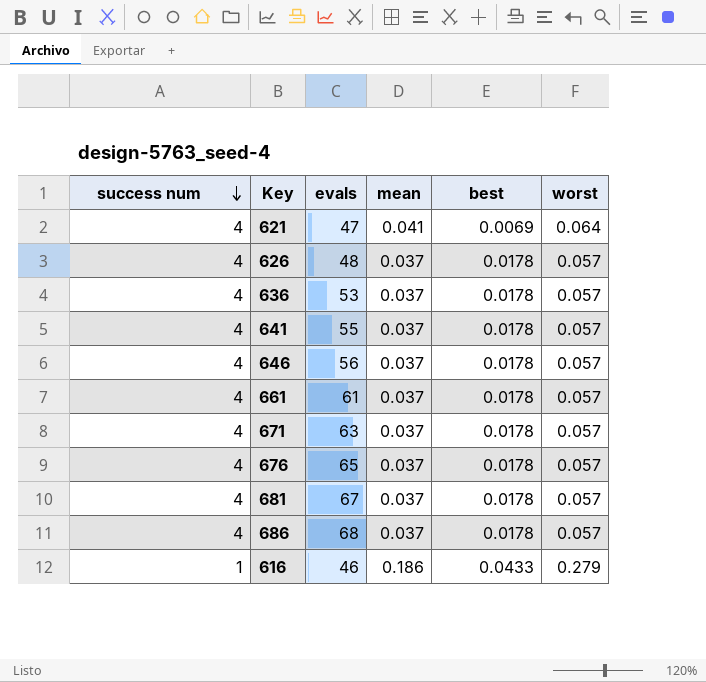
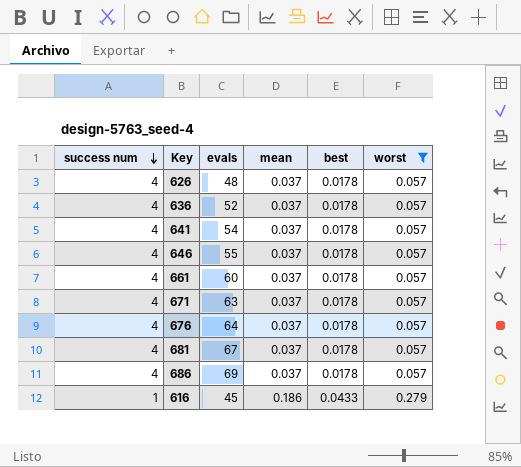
filter: none -> worst != 0.064
636 | evals: 53 -> 52
641 | evals: 55 -> 54
646 | evals: 56 -> 55
661 | evals: 61 -> 60
676 | evals: 65 -> 64
686 | evals: 68 -> 69
616 | evals: 46 -> 45

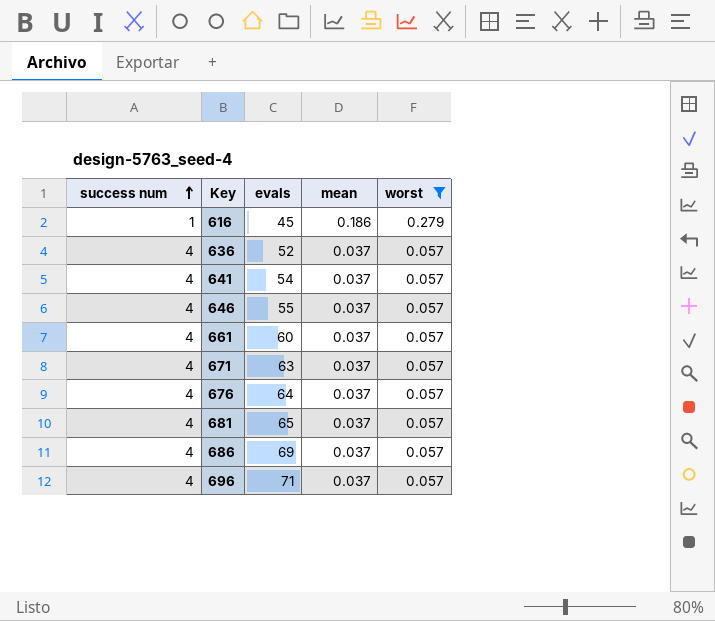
row order: success num descending -> success num ascending
column best | position: 5 -> none
row 626: 4 | 48 | 0.037 | 0.0178 | 0.057 -> none
681 | evals: 67 -> 65
row 696: none -> 4 | 71 | 0.037 | 0.057

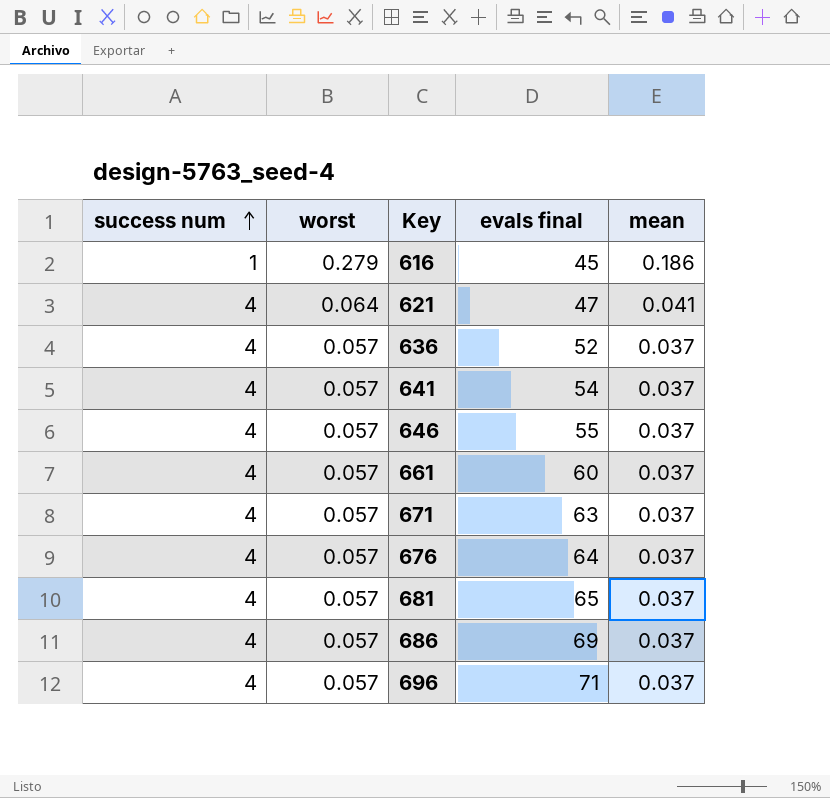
filter: worst != 0.064 -> none
column worst | position: 5 -> 2
column name: evals -> evals final

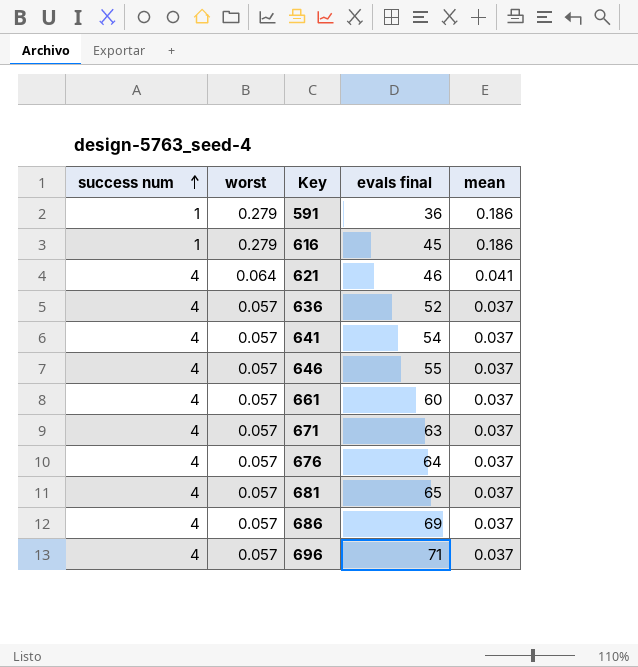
row 591: none -> 1 | 0.279 | 36 | 0.186
621 | evals final: 47 -> 46

